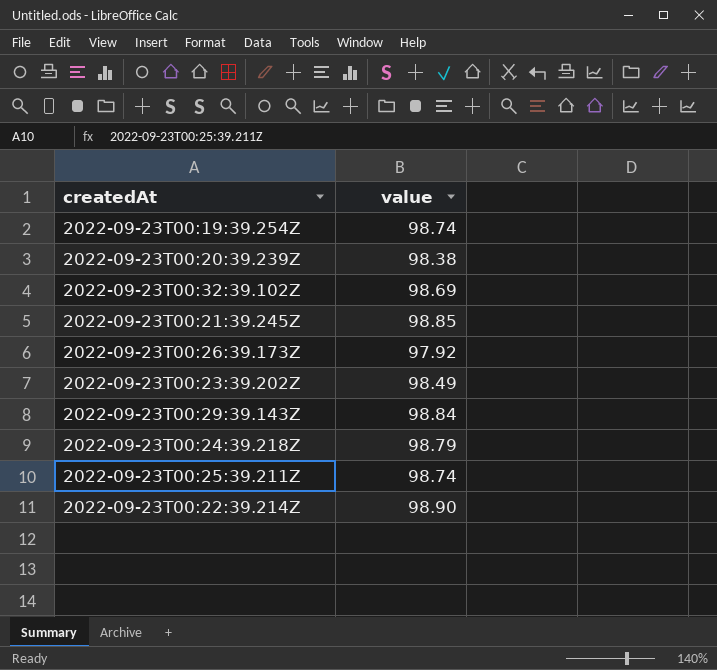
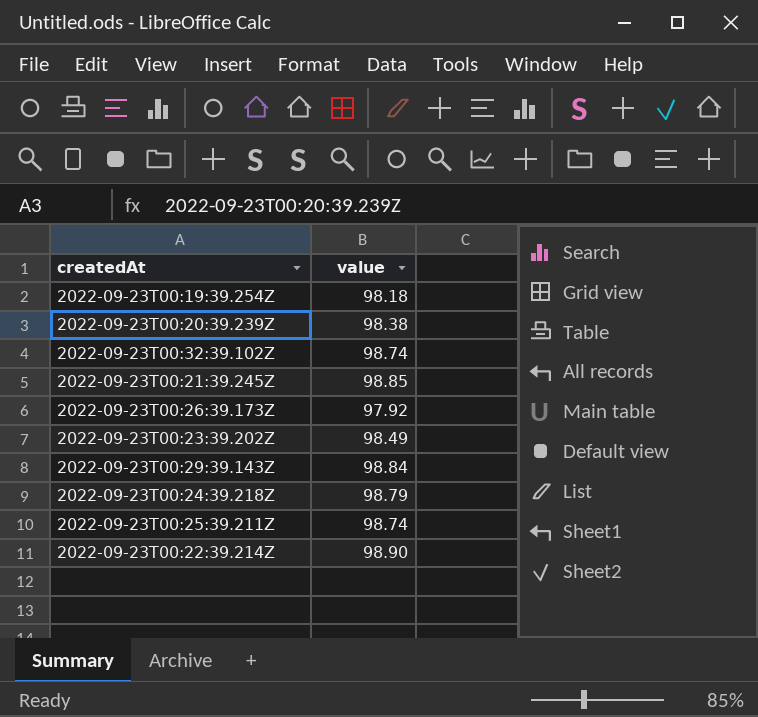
2022-09-23T00:19:39.254Z | value: 98.74 -> 98.18
2022-09-23T00:32:39.102Z | value: 98.69 -> 98.74

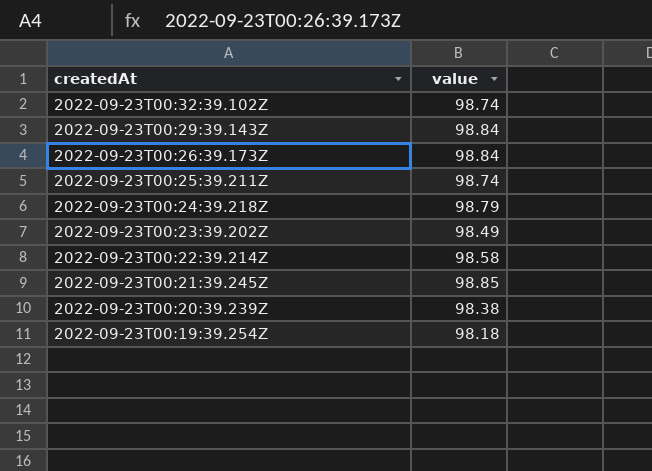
row order: none -> createdAt descending
2022-09-23T00:26:39.173Z | value: 97.92 -> 98.84
2022-09-23T00:22:39.214Z | value: 98.90 -> 98.58

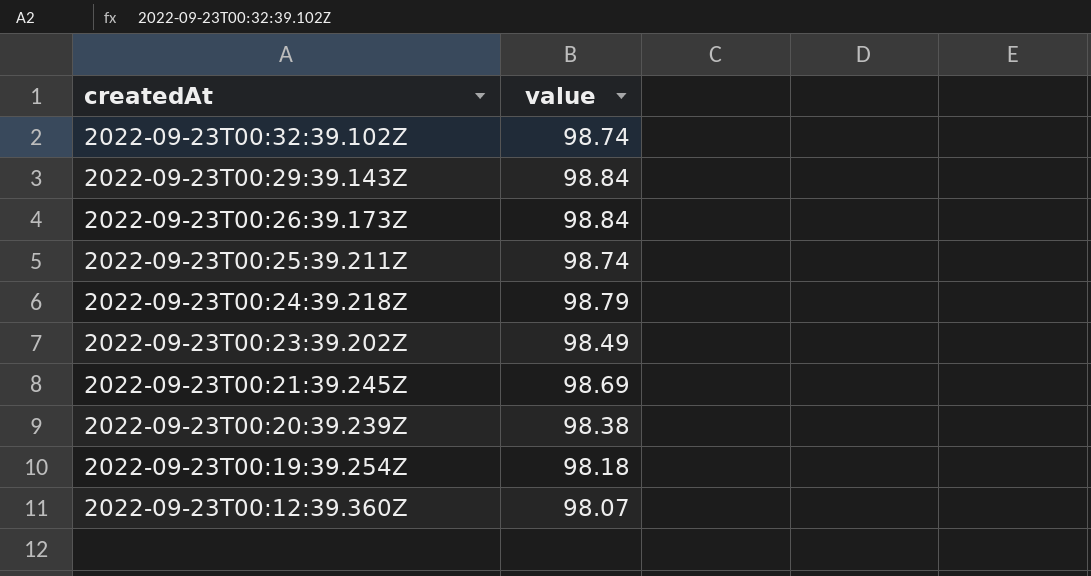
row 2022-09-23T00:22:39.214Z: 98.58 -> none
2022-09-23T00:21:39.245Z | value: 98.85 -> 98.69
row 2022-09-23T00:12:39.360Z: none -> 98.07

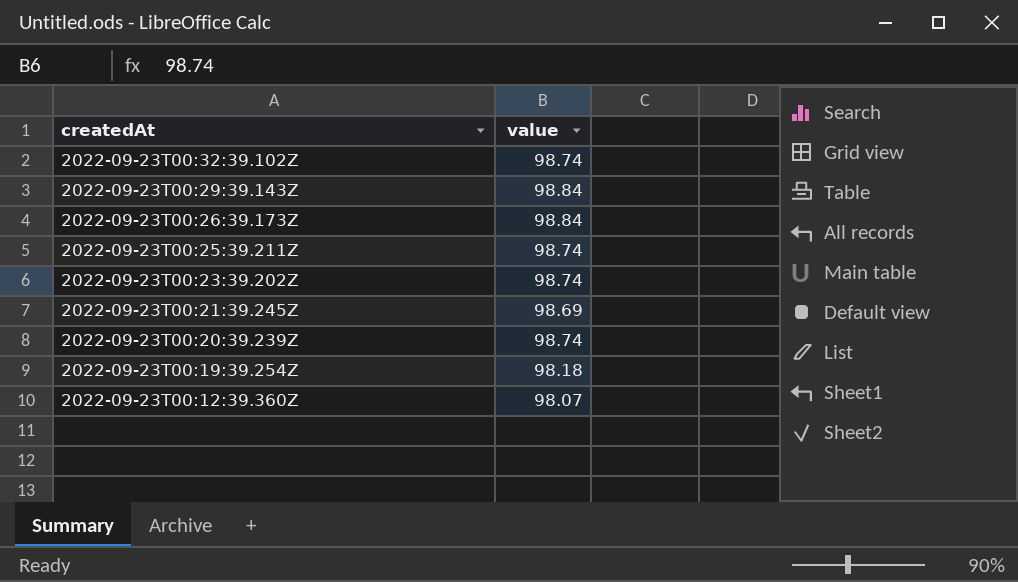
row 2022-09-23T00:24:39.218Z: 98.79 -> none
2022-09-23T00:23:39.202Z | value: 98.49 -> 98.74
2022-09-23T00:20:39.239Z | value: 98.38 -> 98.74

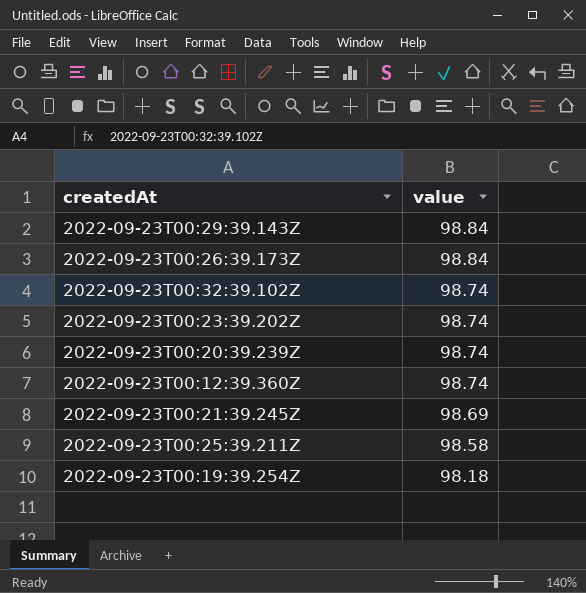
row order: createdAt descending -> value descending
2022-09-23T00:12:39.360Z | value: 98.07 -> 98.74
2022-09-23T00:25:39.211Z | value: 98.74 -> 98.58

